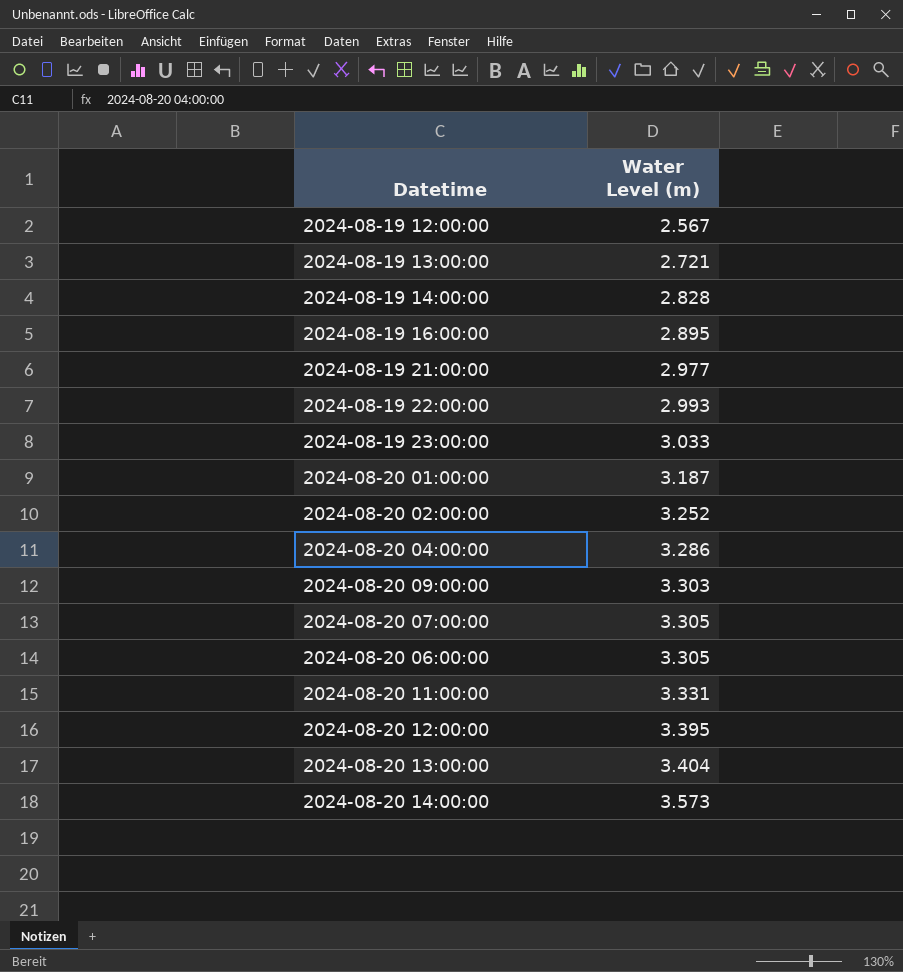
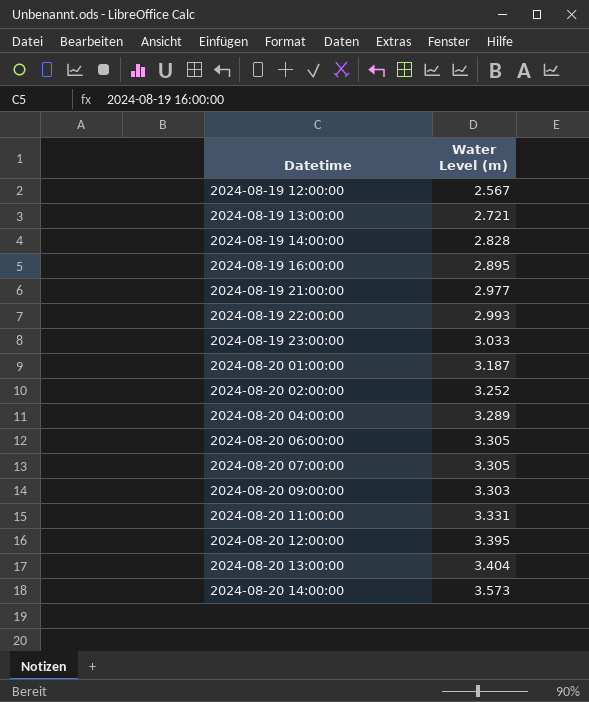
row order: Water Level (m) ascending -> Datetime ascending
2024-08-20 04:00:00 | Water Level (m): 3.286 -> 3.289

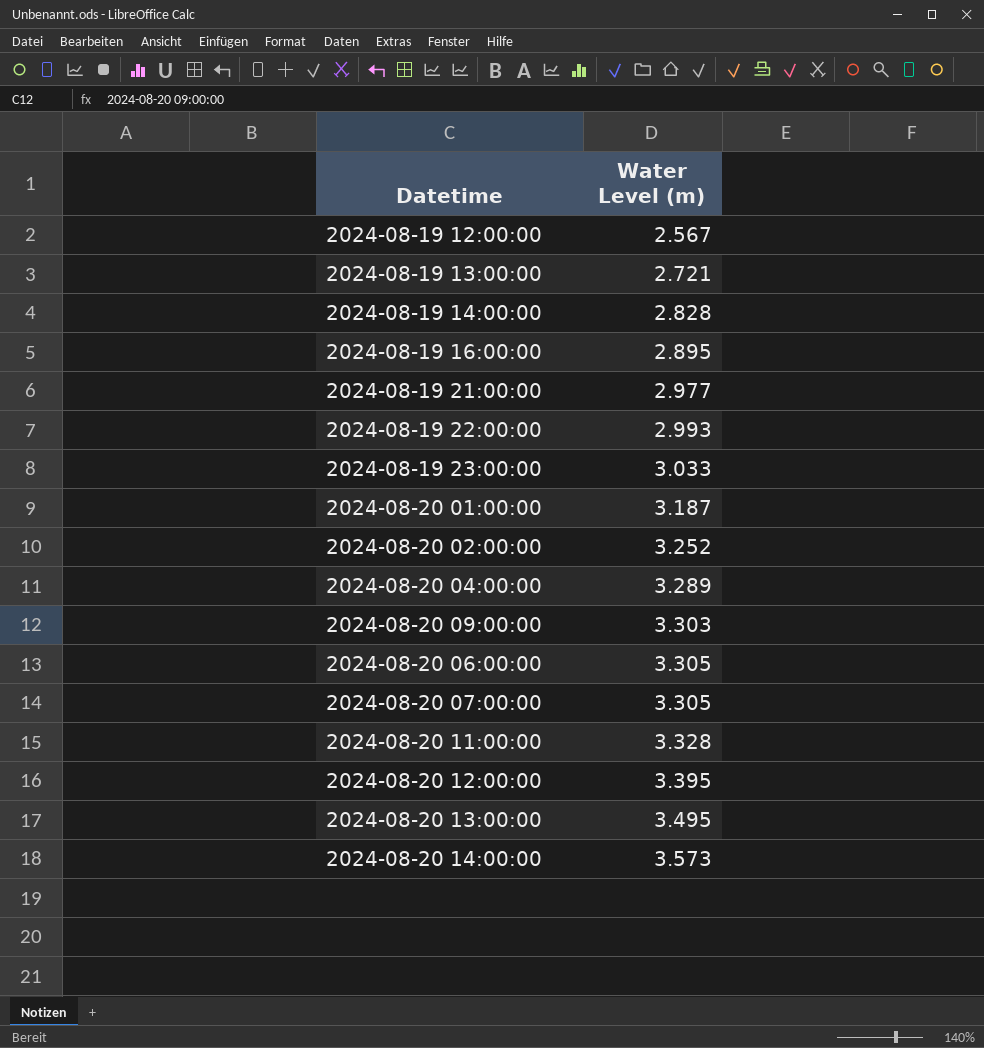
row order: Datetime ascending -> Water Level (m) ascending
2024-08-20 11:00:00 | Water Level (m): 3.331 -> 3.328
2024-08-20 13:00:00 | Water Level (m): 3.404 -> 3.495

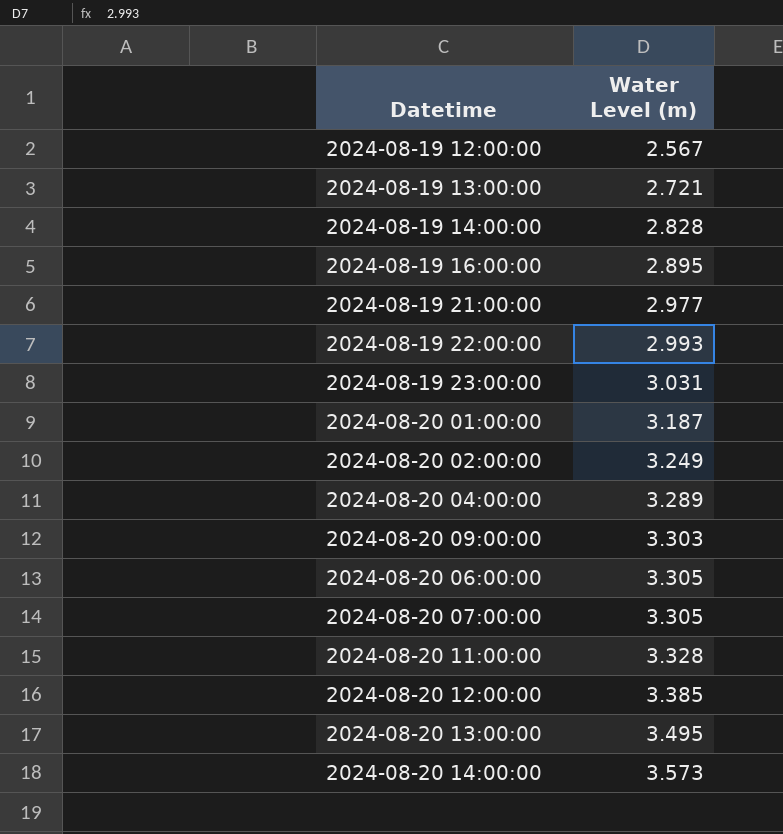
2024-08-19 23:00:00 | Water Level (m): 3.033 -> 3.031
2024-08-20 02:00:00 | Water Level (m): 3.252 -> 3.249
2024-08-20 12:00:00 | Water Level (m): 3.395 -> 3.385

